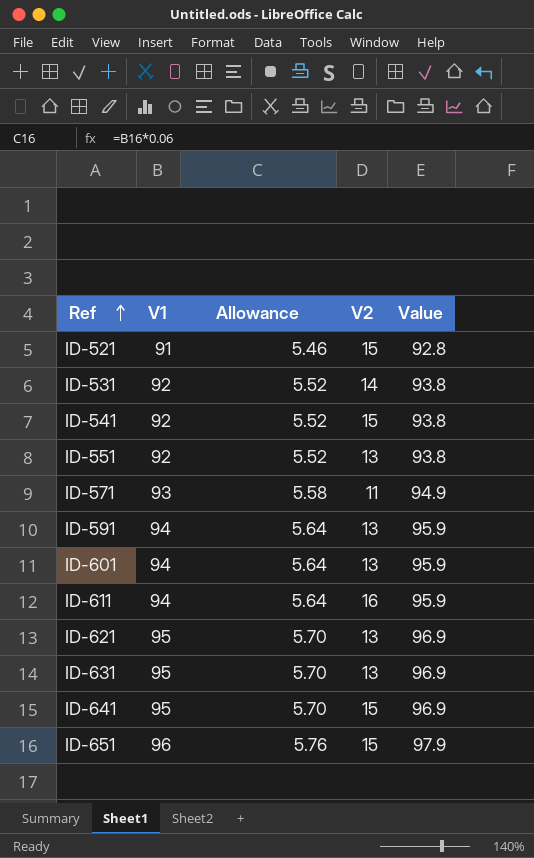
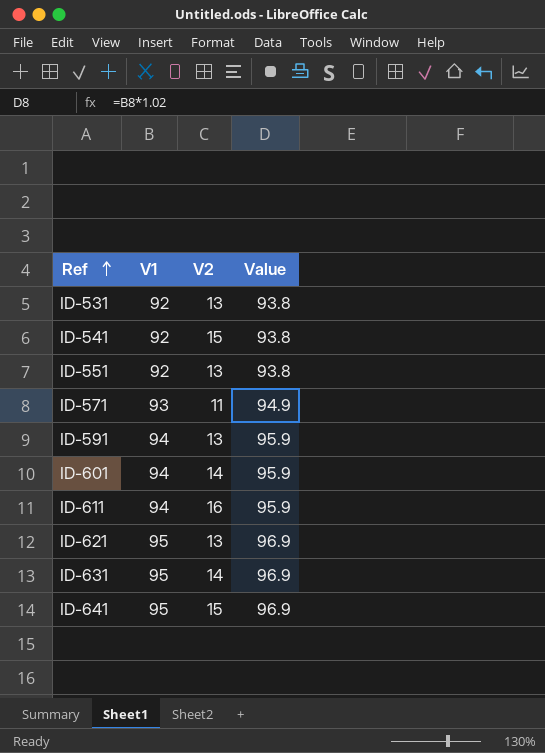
column Allowance | formula: [V1] * 0.06 -> none
row ID-521: 91 | 5.46 | 15 | 92.8 -> none
row ID-651: 96 | 5.76 | 15 | 97.9 -> none
ID-531 | V2: 14 -> 13
ID-601 | V2: 13 -> 14
ID-631 | V2: 13 -> 14

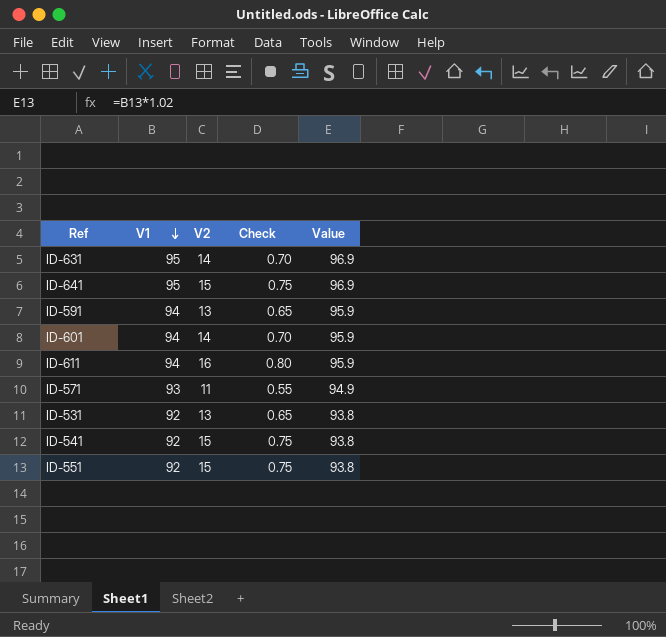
row order: Ref ascending -> V1 descending
column Check | formula: none -> [V2] * 0.05
row ID-621: 95 | 13 | 96.9 -> none
ID-551 | V2: 13 -> 15

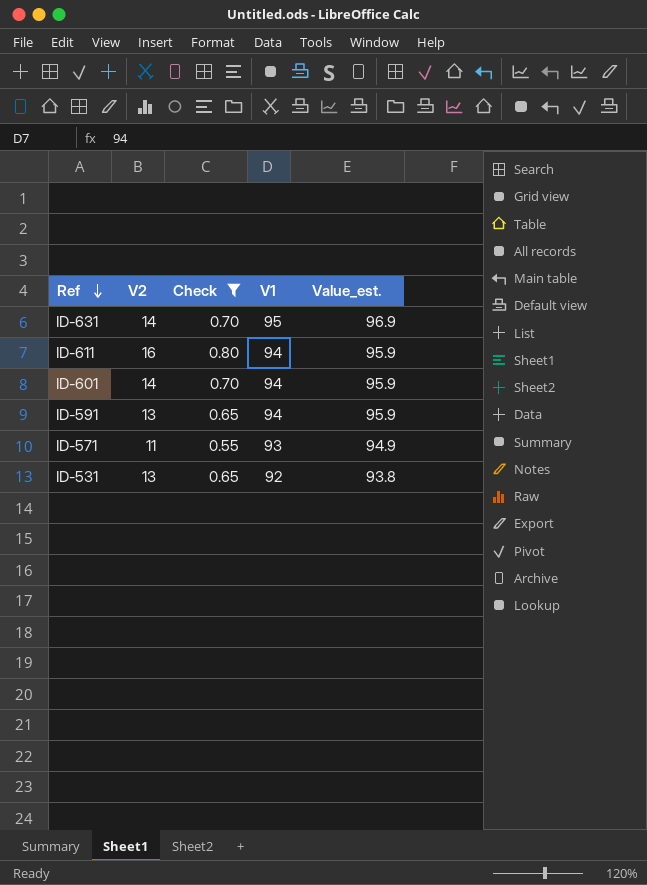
filter: none -> Check != 0.75
row order: V1 descending -> Ref descending
column V1 | position: 2 -> 4
column name: Value -> Value_est.

